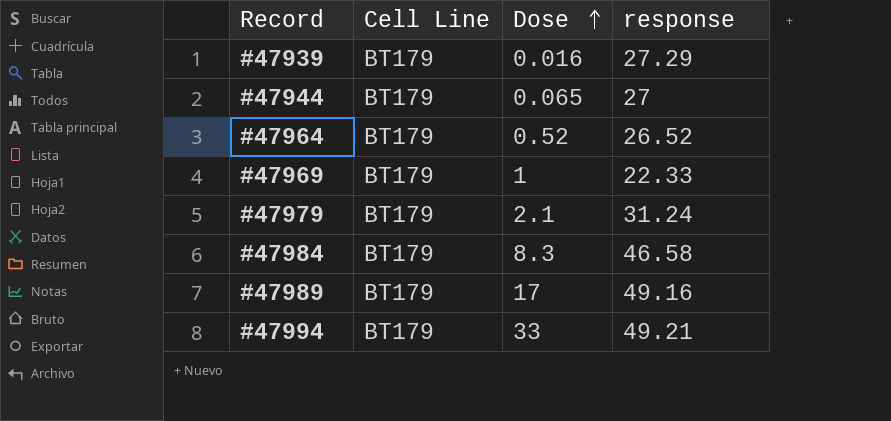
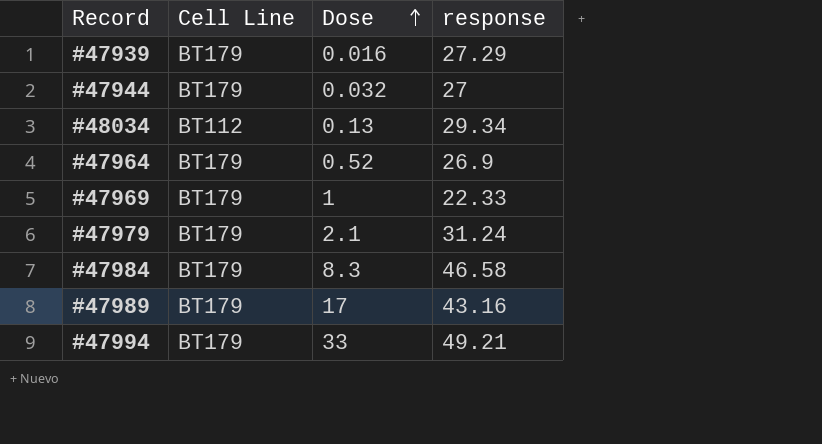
#47944 | Dose: 0.065 -> 0.032
row #48034: none -> BT112 | 0.13 | 29.34
#47964 | response: 26.52 -> 26.9
#47989 | response: 49.16 -> 43.16

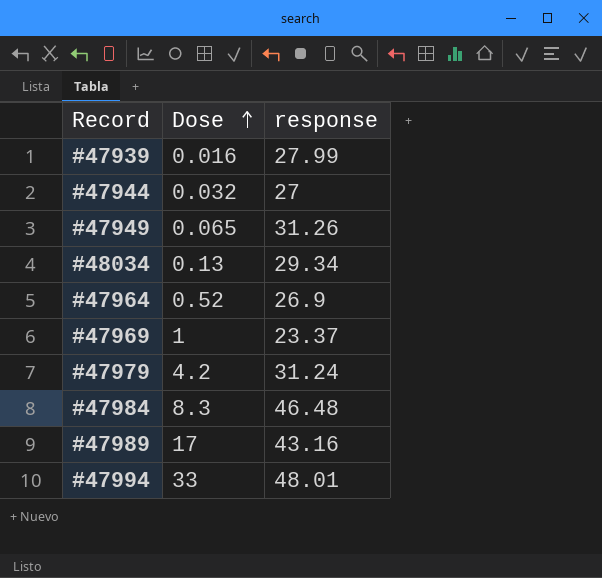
column Cell Line | position: 2 -> none
#47939 | response: 27.29 -> 27.99
row #47949: none -> 0.065 | 31.26
#47969 | response: 22.33 -> 23.37
#47979 | Dose: 2.1 -> 4.2
#47984 | response: 46.58 -> 46.48
#47994 | response: 49.21 -> 48.01

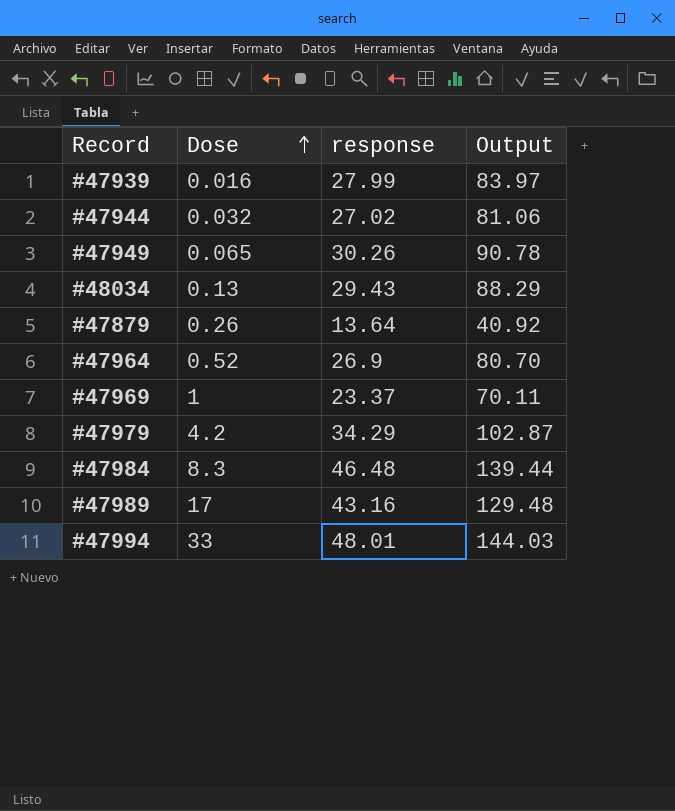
column Output | formula: none -> [response] * 3
#47944 | response: 27 -> 27.02
#47949 | response: 31.26 -> 30.26
#48034 | response: 29.34 -> 29.43
row #47879: none -> 0.26 | 13.64 | 40.92
#47979 | response: 31.24 -> 34.29

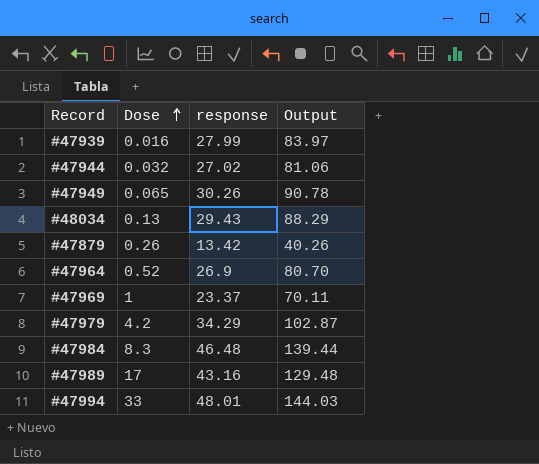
#47879 | response: 13.64 -> 13.42
#47879 | Output: 40.92 -> 40.26

